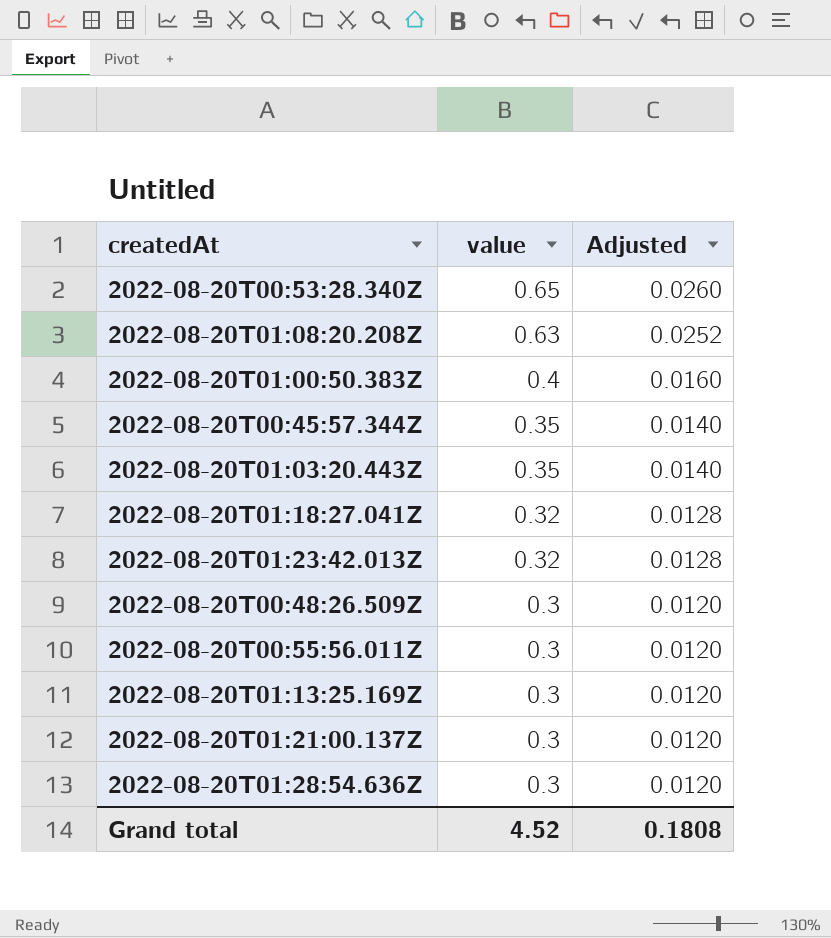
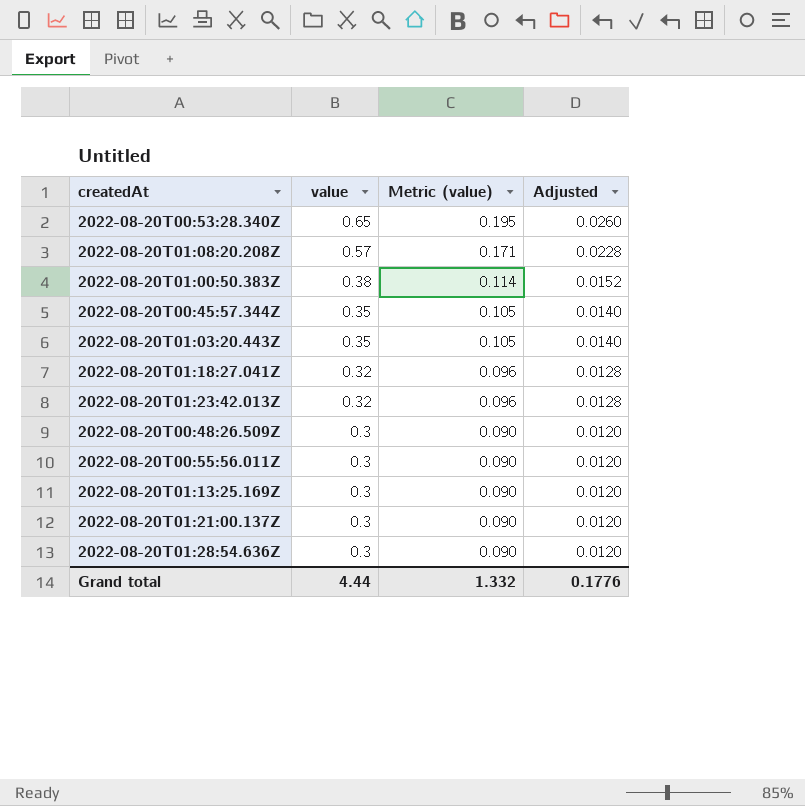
column Metric (value) | formula: none -> [value] * 0.3
2022-08-20T01:08:20.208Z | value: 0.63 -> 0.57
2022-08-20T01:08:20.208Z | Adjusted: 0.0252 -> 0.0228
2022-08-20T01:00:50.383Z | value: 0.4 -> 0.38
2022-08-20T01:00:50.383Z | Adjusted: 0.0160 -> 0.0152
Grand total | value: 4.52 -> 4.44
Grand total | Adjusted: 0.1808 -> 0.1776

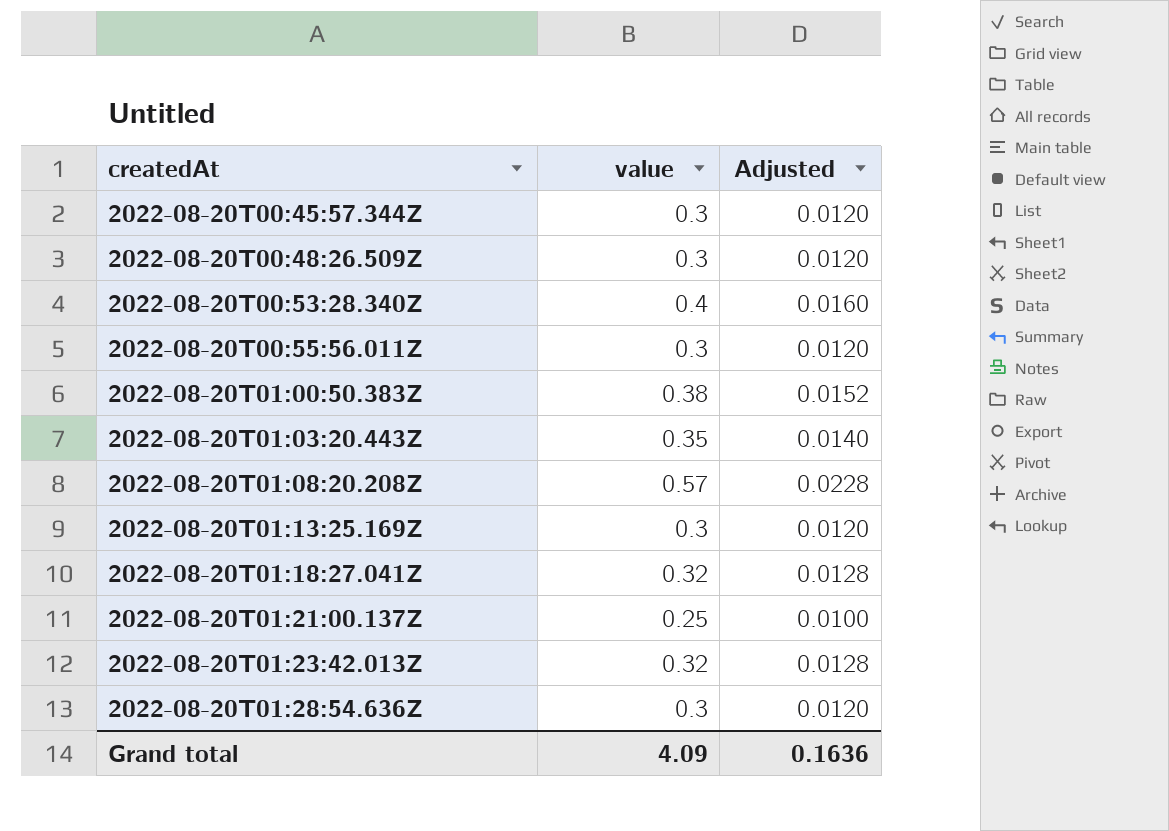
row order: value descending -> createdAt ascending
column Metric (value) | formula: [value] * 0.3 -> none
2022-08-20T00:45:57.344Z | value: 0.35 -> 0.3
2022-08-20T00:45:57.344Z | Adjusted: 0.0140 -> 0.0120
2022-08-20T00:53:28.340Z | value: 0.65 -> 0.4
2022-08-20T00:53:28.340Z | Adjusted: 0.0260 -> 0.0160
2022-08-20T01:21:00.137Z | value: 0.3 -> 0.25
2022-08-20T01:21:00.137Z | Adjusted: 0.0120 -> 0.0100
Grand total | value: 4.44 -> 4.09
Grand total | Adjusted: 0.1776 -> 0.1636

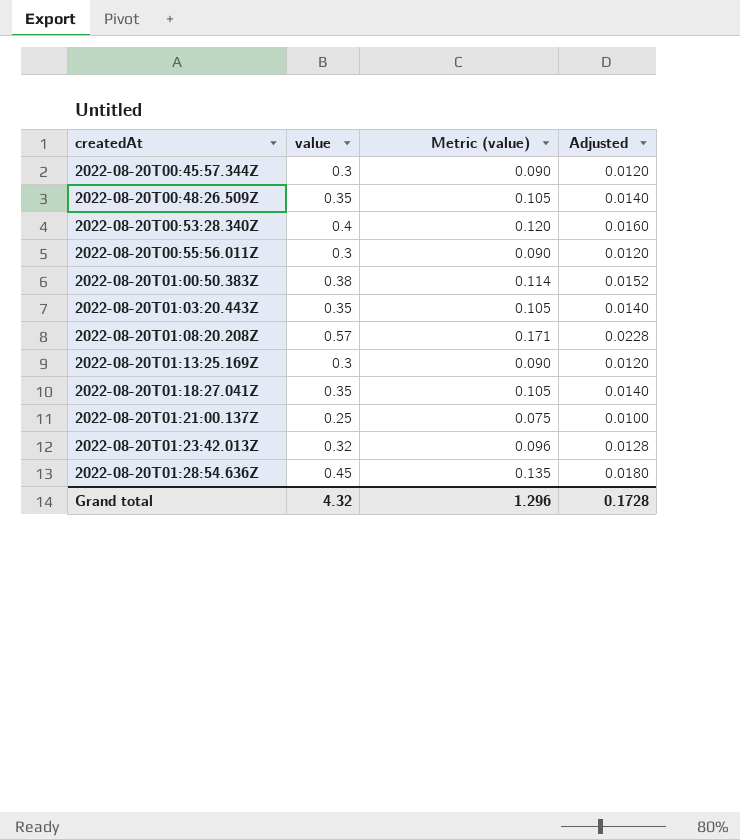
column Metric (value) | formula: none -> [value] * 0.3
2022-08-20T00:48:26.509Z | value: 0.3 -> 0.35
2022-08-20T00:48:26.509Z | Adjusted: 0.0120 -> 0.0140
2022-08-20T01:18:27.041Z | value: 0.32 -> 0.35
2022-08-20T01:18:27.041Z | Adjusted: 0.0128 -> 0.0140
2022-08-20T01:28:54.636Z | value: 0.3 -> 0.45
2022-08-20T01:28:54.636Z | Adjusted: 0.0120 -> 0.0180
Grand total | value: 4.09 -> 4.32
Grand total | Adjusted: 0.1636 -> 0.1728

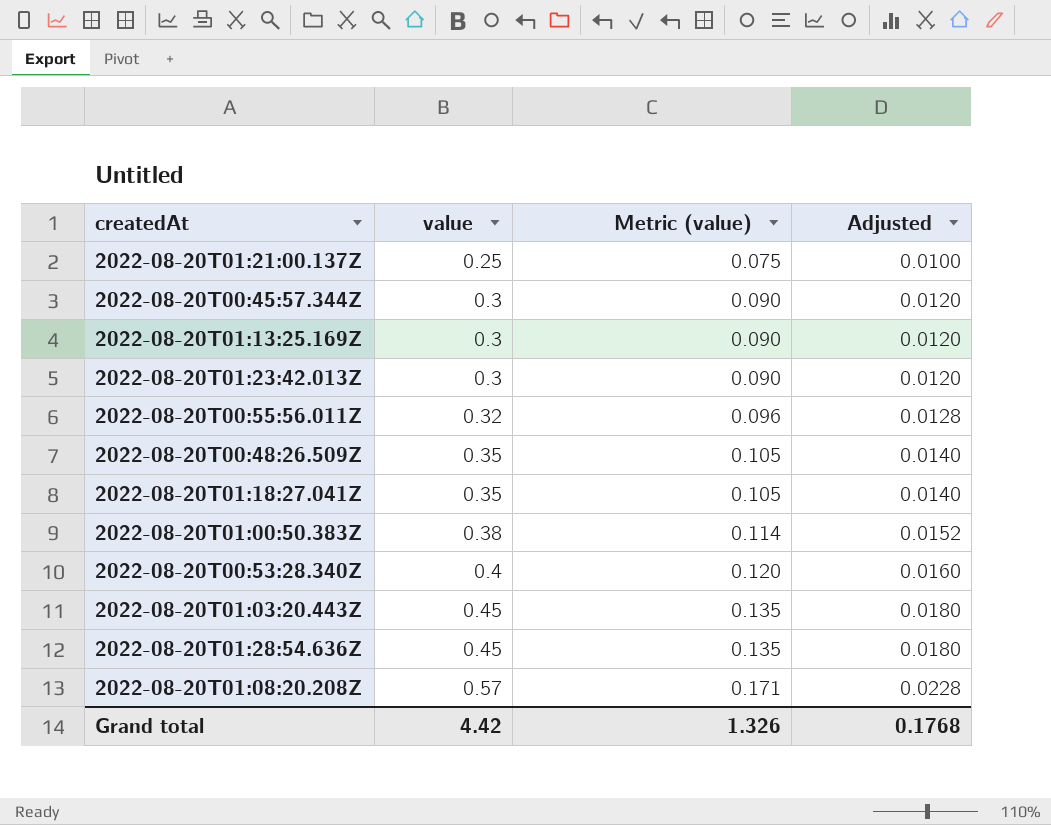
row order: createdAt ascending -> value ascending
2022-08-20T01:23:42.013Z | value: 0.32 -> 0.3
2022-08-20T01:23:42.013Z | Metric (value): 0.096 -> 0.090
2022-08-20T01:23:42.013Z | Adjusted: 0.0128 -> 0.0120
2022-08-20T00:55:56.011Z | value: 0.3 -> 0.32
2022-08-20T00:55:56.011Z | Metric (value): 0.090 -> 0.096
2022-08-20T00:55:56.011Z | Adjusted: 0.0120 -> 0.0128
2022-08-20T01:03:20.443Z | value: 0.35 -> 0.45
2022-08-20T01:03:20.443Z | Metric (value): 0.105 -> 0.135
2022-08-20T01:03:20.443Z | Adjusted: 0.0140 -> 0.0180
Grand total | value: 4.32 -> 4.42
Grand total | Metric (value): 1.296 -> 1.326
Grand total | Adjusted: 0.1728 -> 0.1768

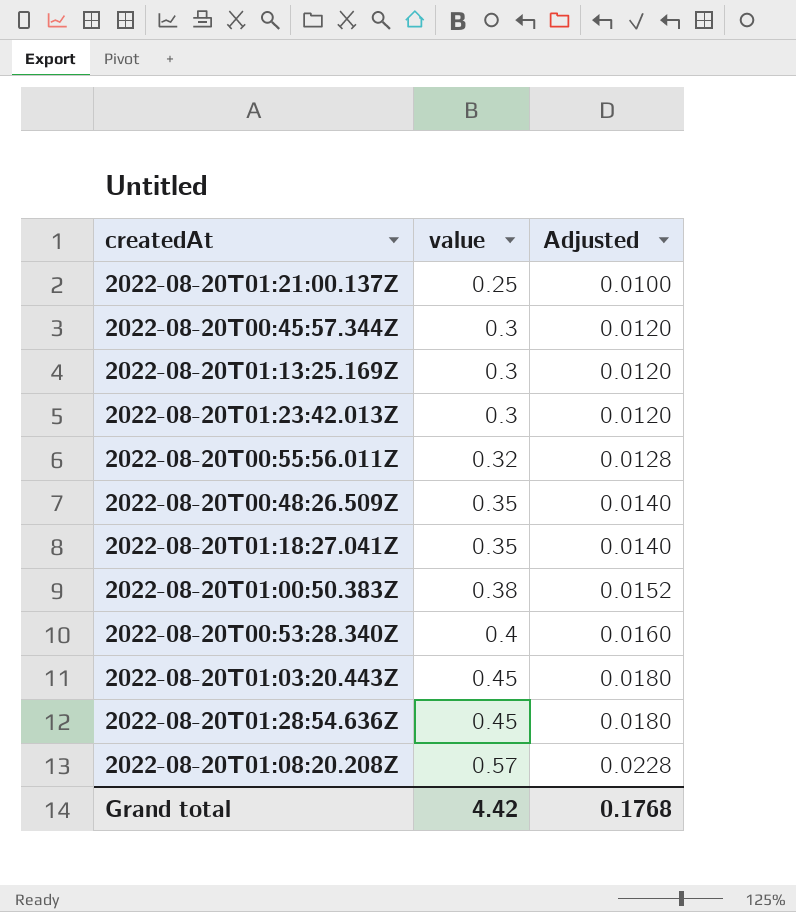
column Metric (value) | formula: [value] * 0.3 -> none

